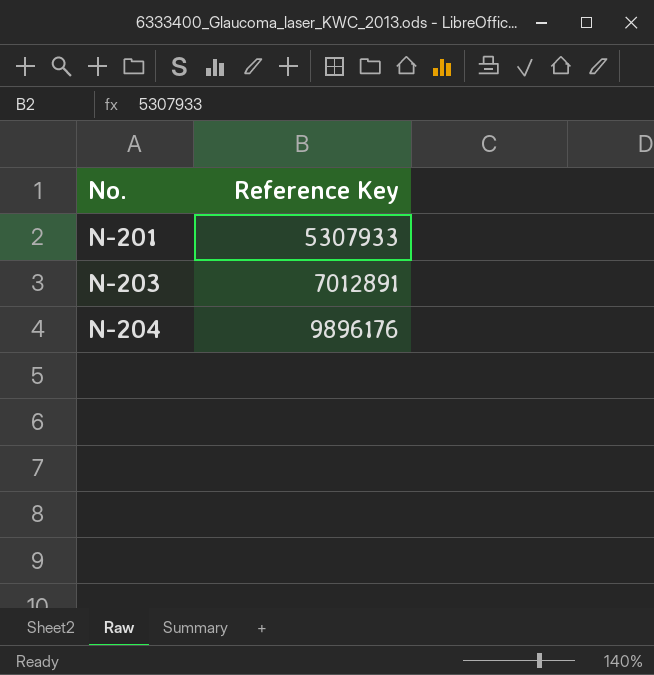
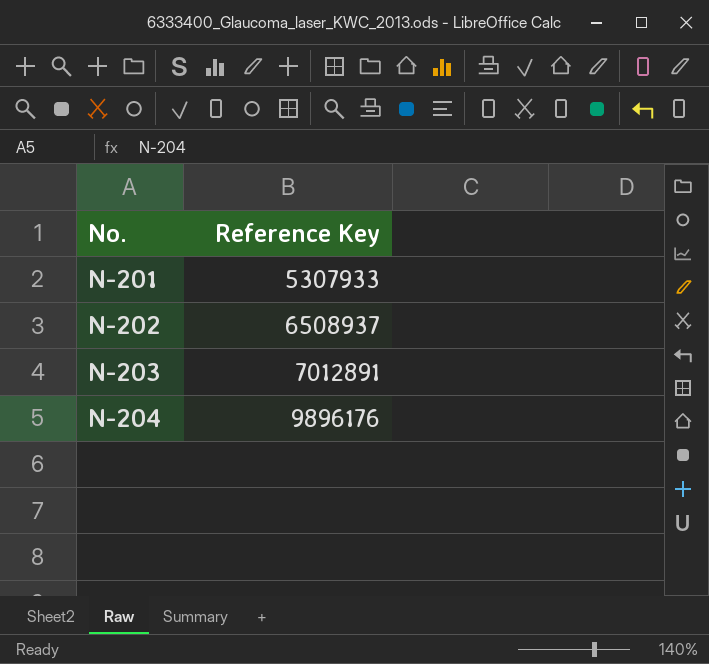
row N-202: none -> 6508937

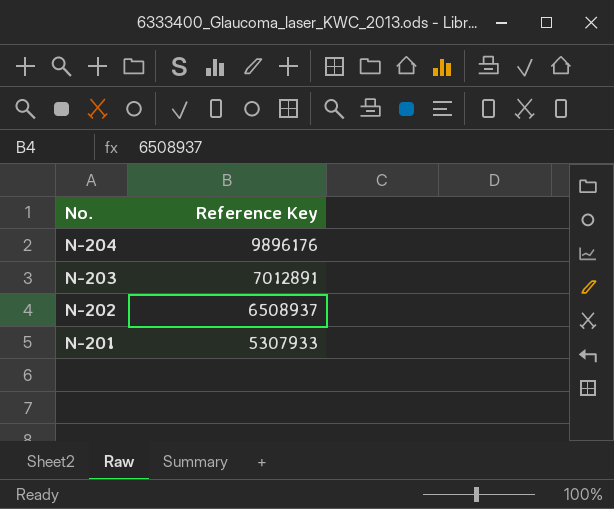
row order: No. ascending -> No. descending

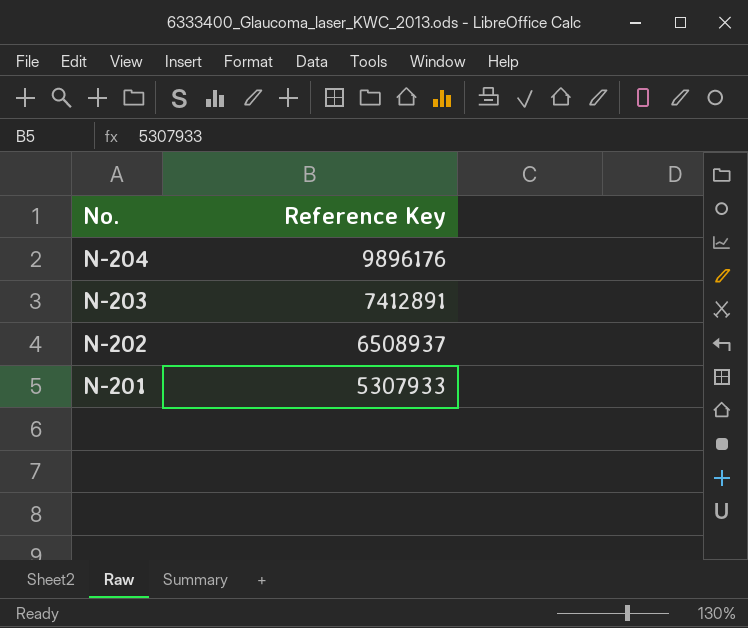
N-203 | Reference Key: 7012891 -> 7412891

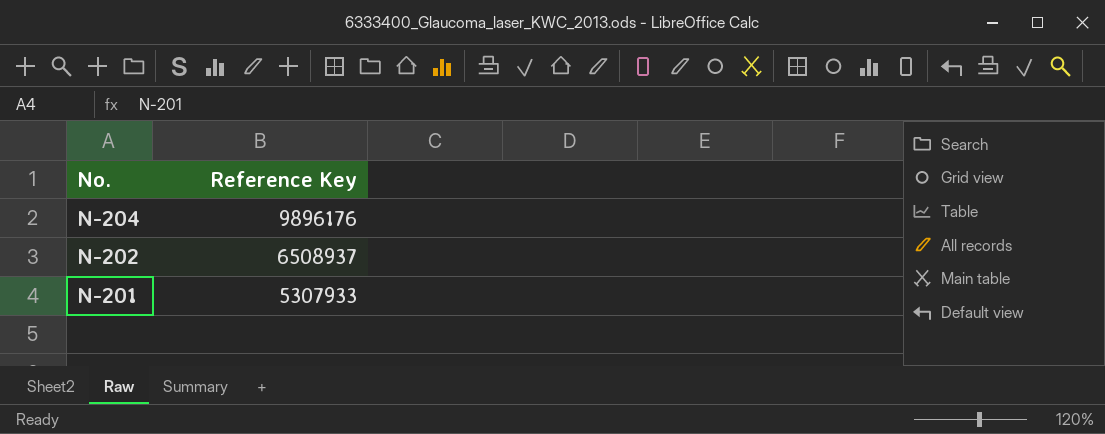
row N-203: 7412891 -> none

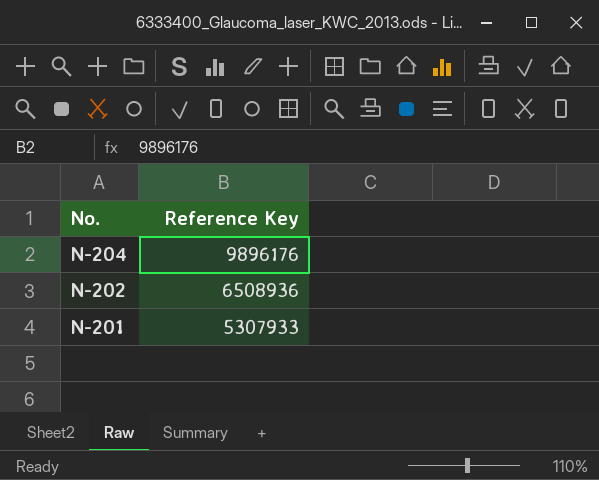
N-202 | Reference Key: 6508937 -> 6508936

